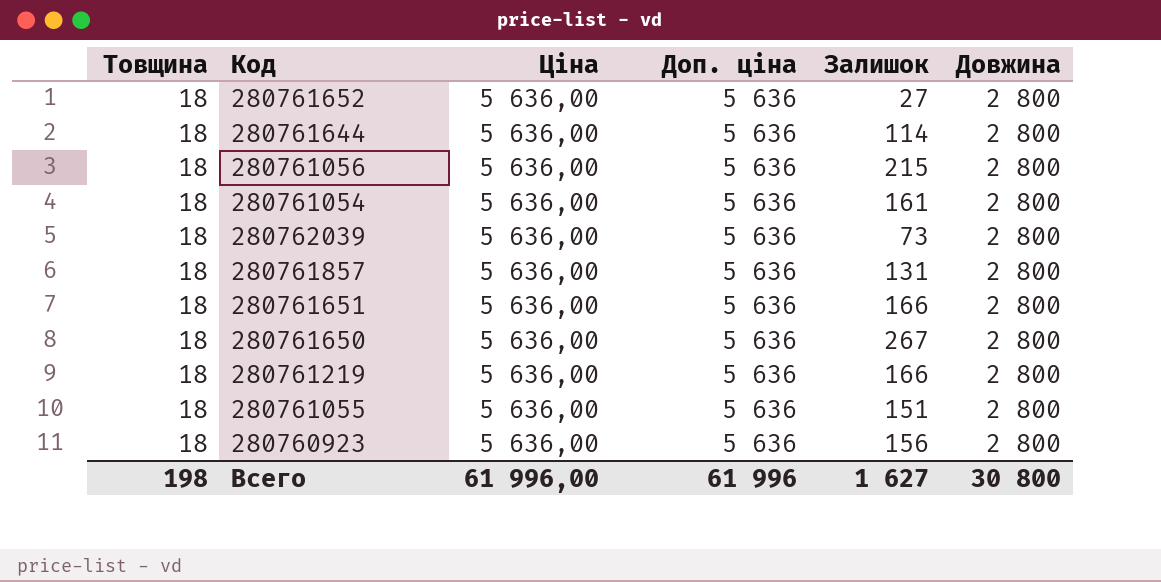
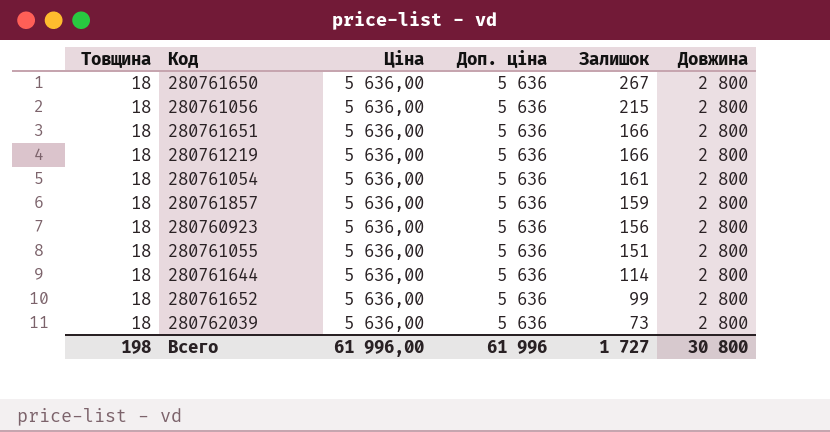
row order: none -> Залишок descending
280761857 | Залишок: 131 -> 159
280761652 | Залишок: 27 -> 99
Всего | Залишок: 1 627 -> 1 727

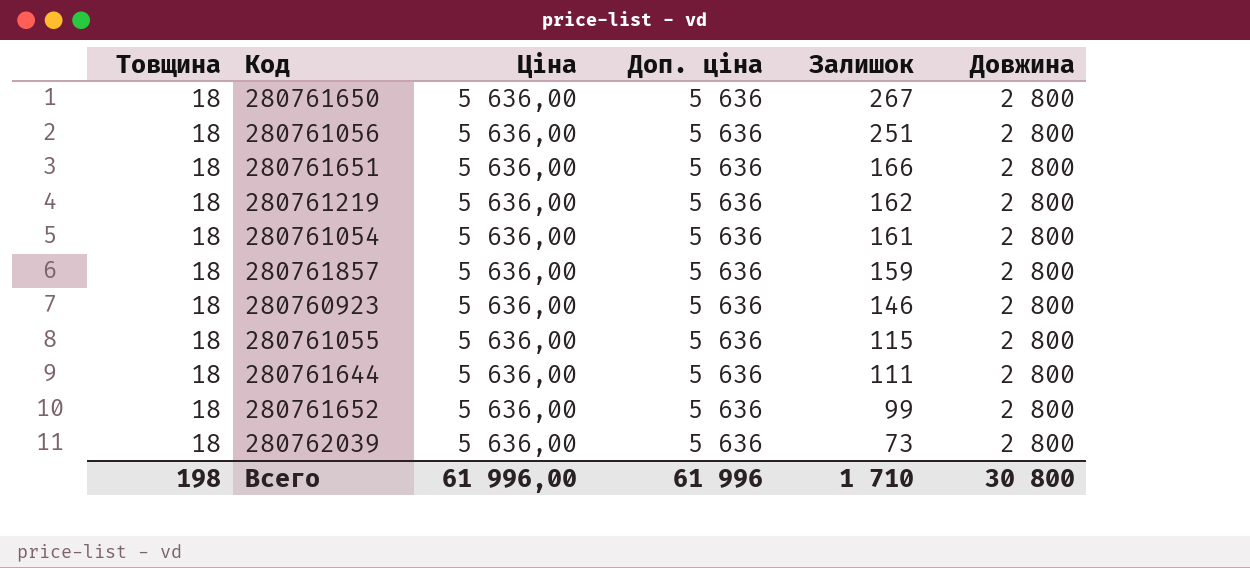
280761056 | Залишок: 215 -> 251
280761219 | Залишок: 166 -> 162
280760923 | Залишок: 156 -> 146
280761055 | Залишок: 151 -> 115
280761644 | Залишок: 114 -> 111
Всего | Залишок: 1 727 -> 1 710

